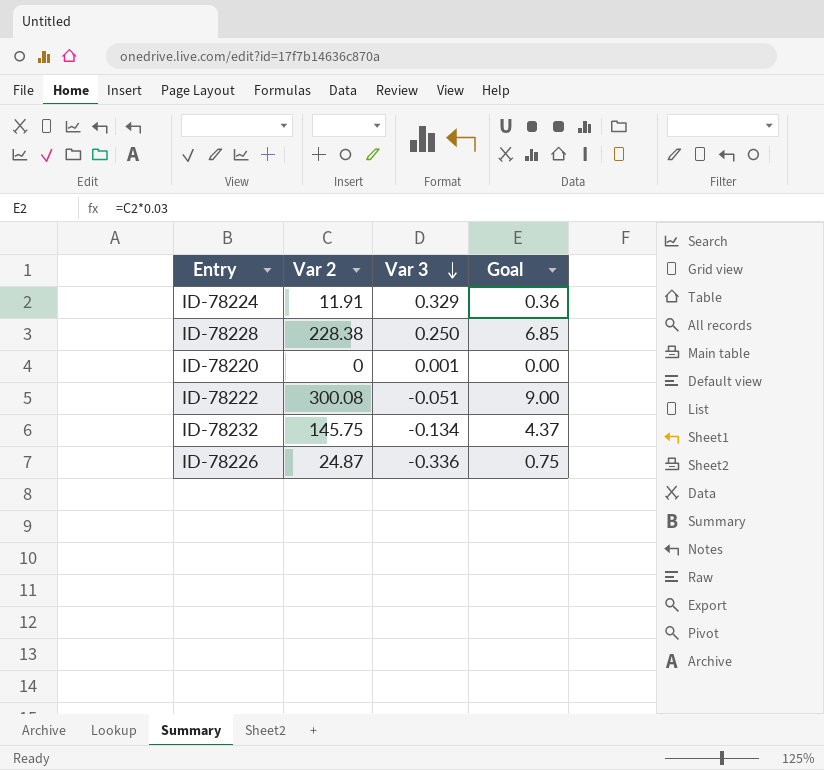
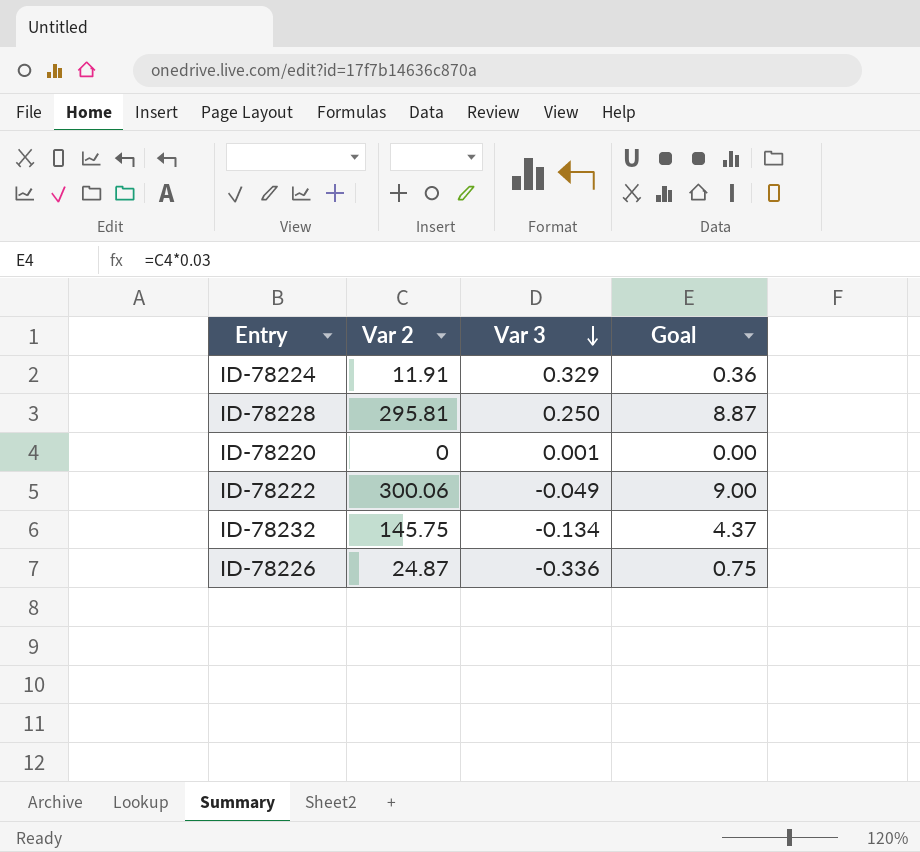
ID-78228 | Var 2: 228.38 -> 295.81
ID-78228 | Goal: 6.85 -> 8.87
ID-78222 | Var 2: 300.08 -> 300.06
ID-78222 | Var 3: -0.051 -> -0.049

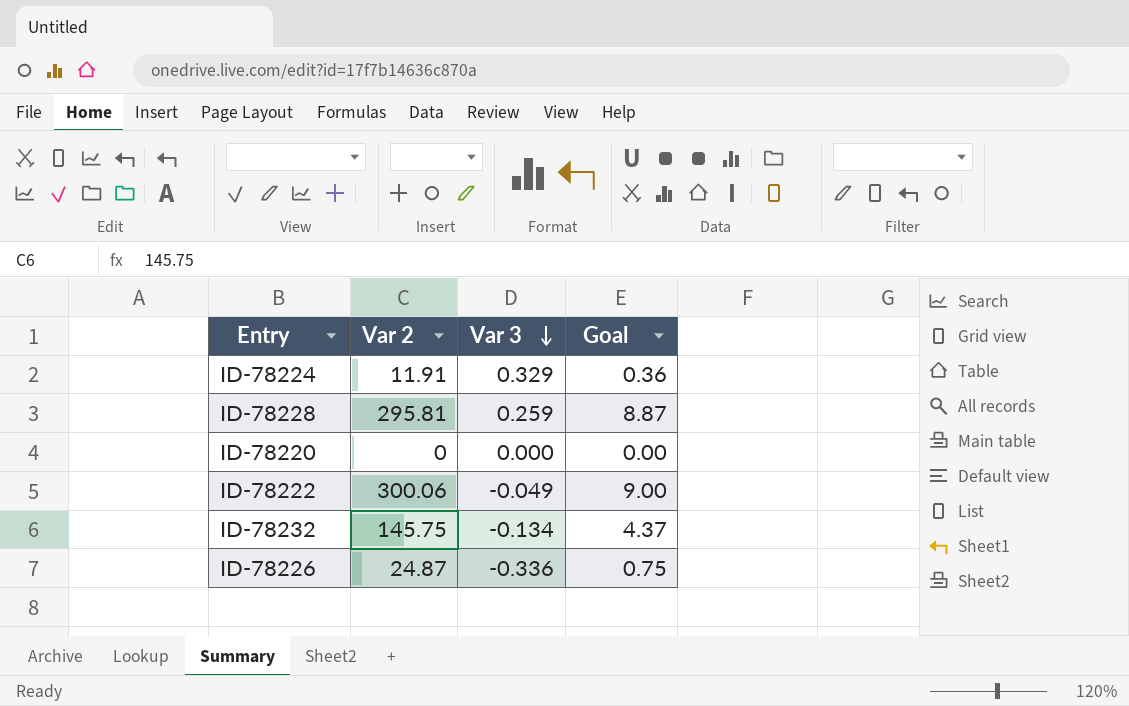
ID-78228 | Var 3: 0.250 -> 0.259
ID-78220 | Var 3: 0.001 -> 0.000

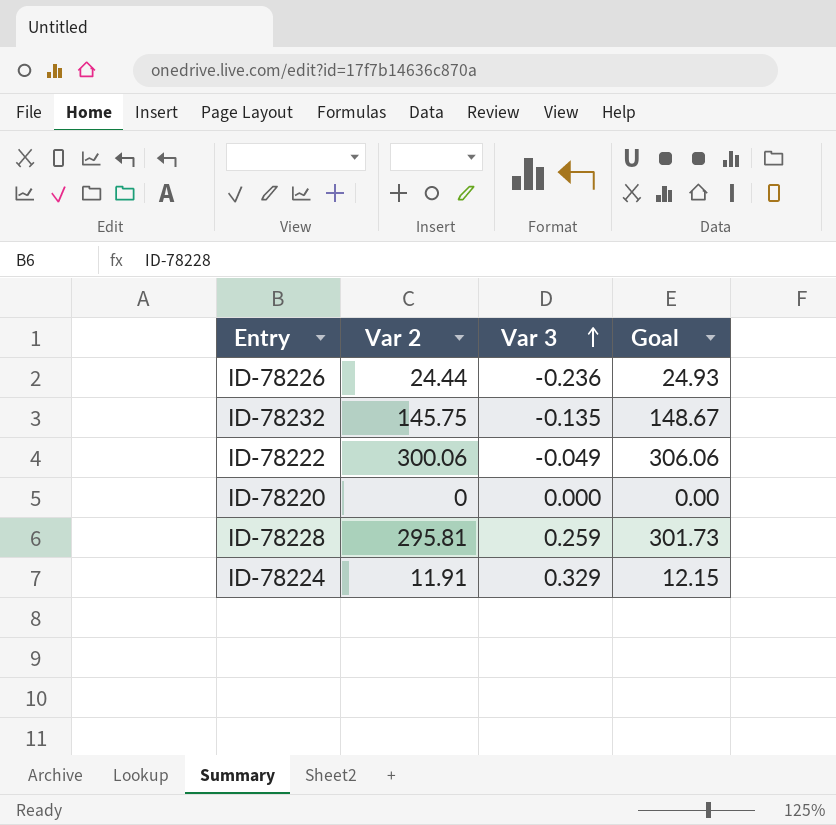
row order: Var 3 descending -> Var 3 ascending
column Goal | formula: [Var 2] * 0.03 -> [Var 2] * 1.02
ID-78226 | Var 2: 24.87 -> 24.44
ID-78226 | Var 3: -0.336 -> -0.236
ID-78232 | Var 3: -0.134 -> -0.135

